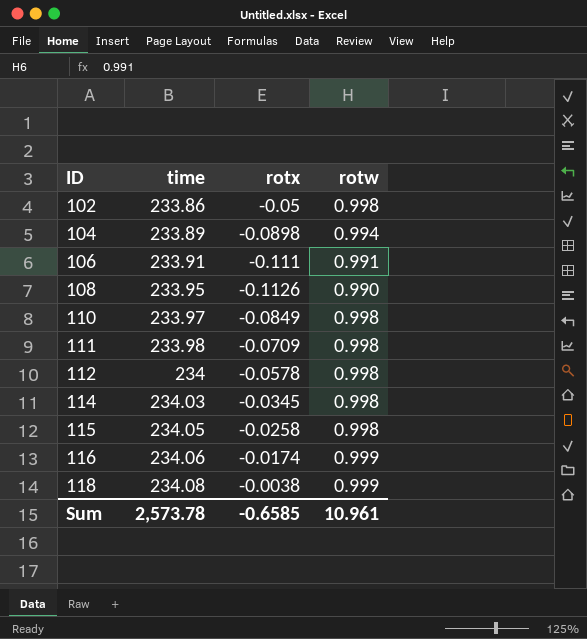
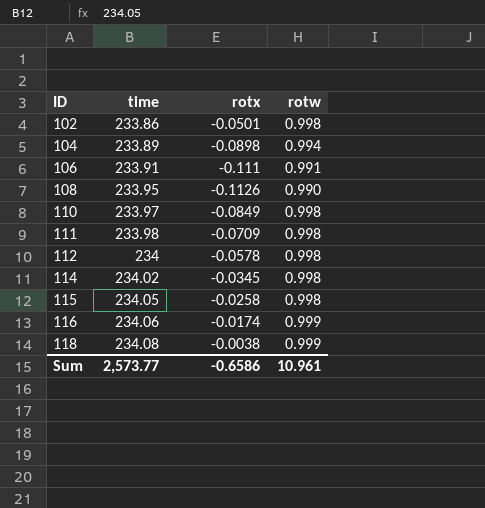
102 | rotx: -0.05 -> -0.0501
114 | time: 234.03 -> 234.02
Sum | time: 2,573.78 -> 2,573.77
Sum | rotx: -0.6585 -> -0.6586

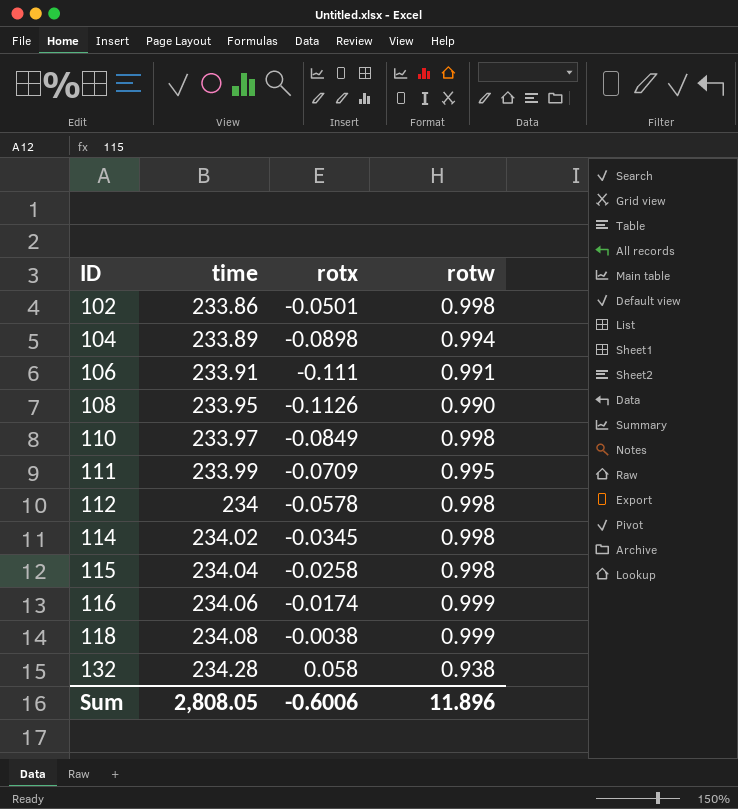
111 | time: 233.98 -> 233.99
111 | rotw: 0.998 -> 0.995
115 | time: 234.05 -> 234.04
row 132: none -> 234.28 | 0.058 | 0.938
Sum | time: 2,573.77 -> 2,808.05
Sum | rotx: -0.6586 -> -0.6006
Sum | rotw: 10.961 -> 11.896

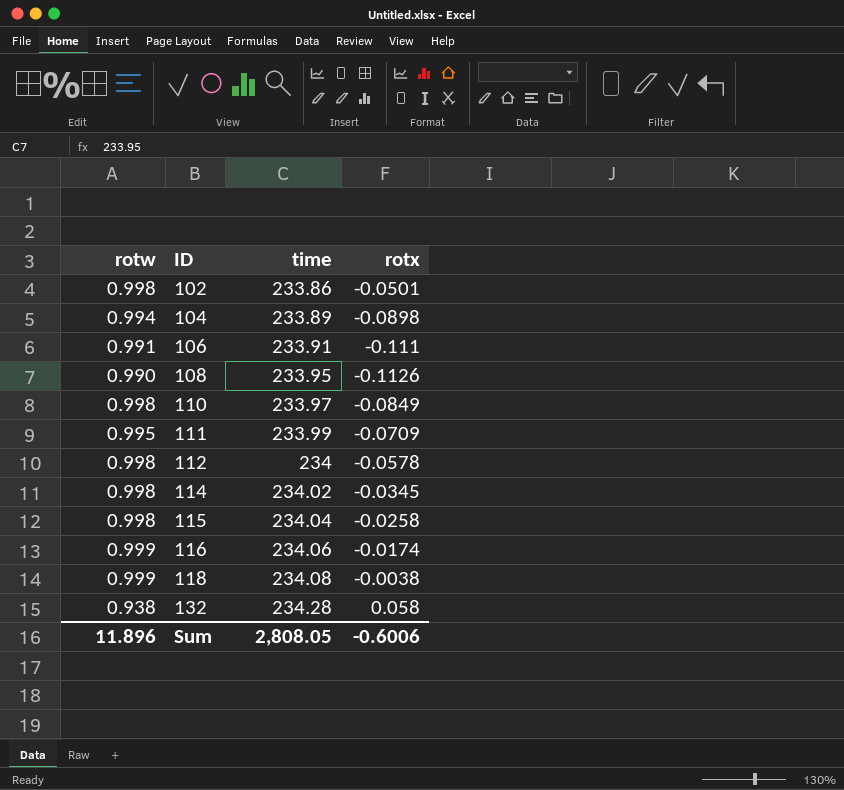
column rotw | position: 4 -> 1

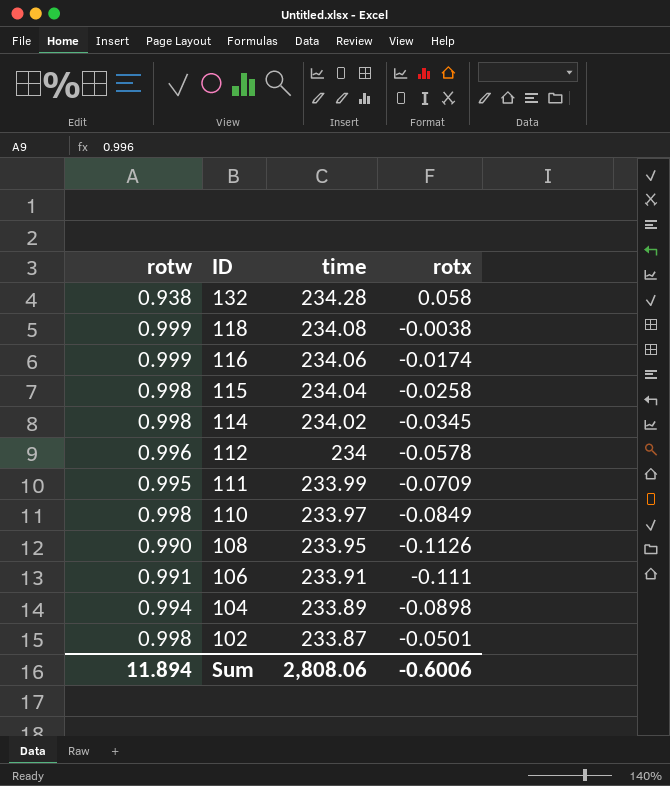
row order: ID ascending -> ID descending
112 | rotw: 0.998 -> 0.996
102 | time: 233.86 -> 233.87
Sum | rotw: 11.896 -> 11.894
Sum | time: 2,808.05 -> 2,808.06

